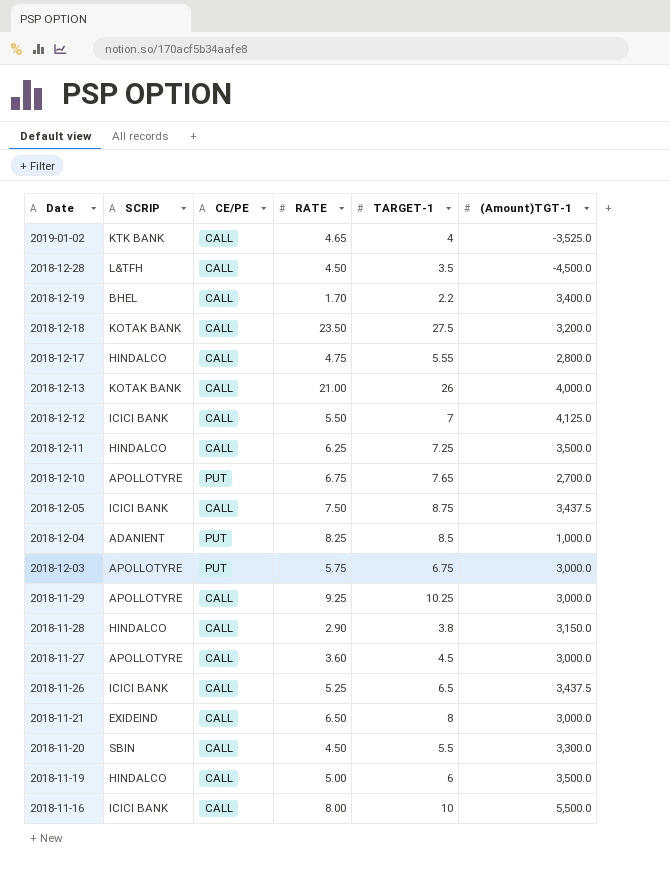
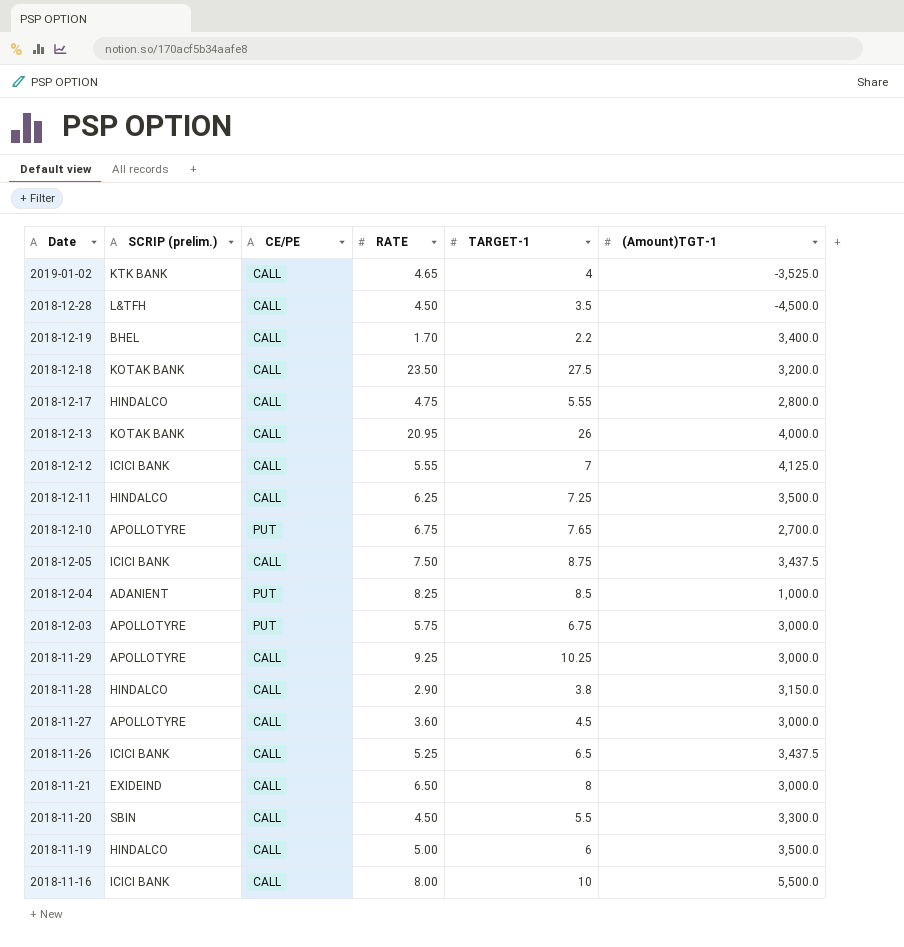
column name: SCRIP -> SCRIP (prelim.)
2018-12-13 | RATE: 21.00 -> 20.95
2018-12-12 | RATE: 5.50 -> 5.55

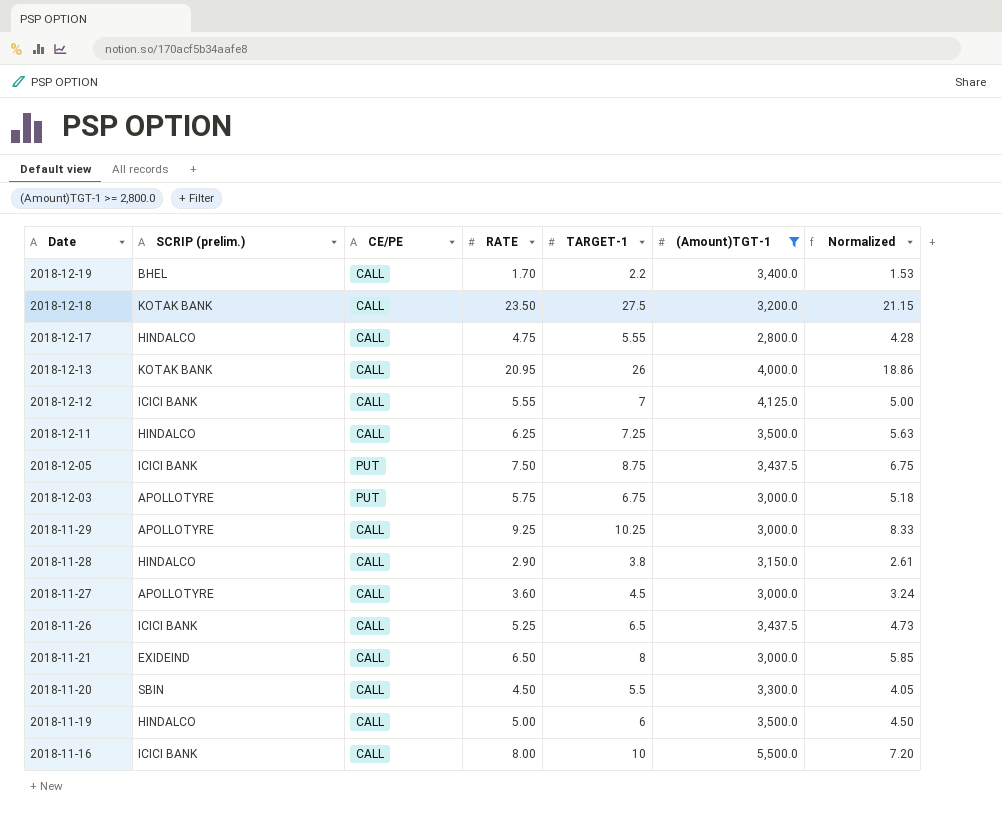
filter: none -> (Amount)TGT-1 >= 2,800.0
column Normalized | formula: none -> [RATE] * 0.9
2018-12-05 | CE/PE: CALL -> PUT

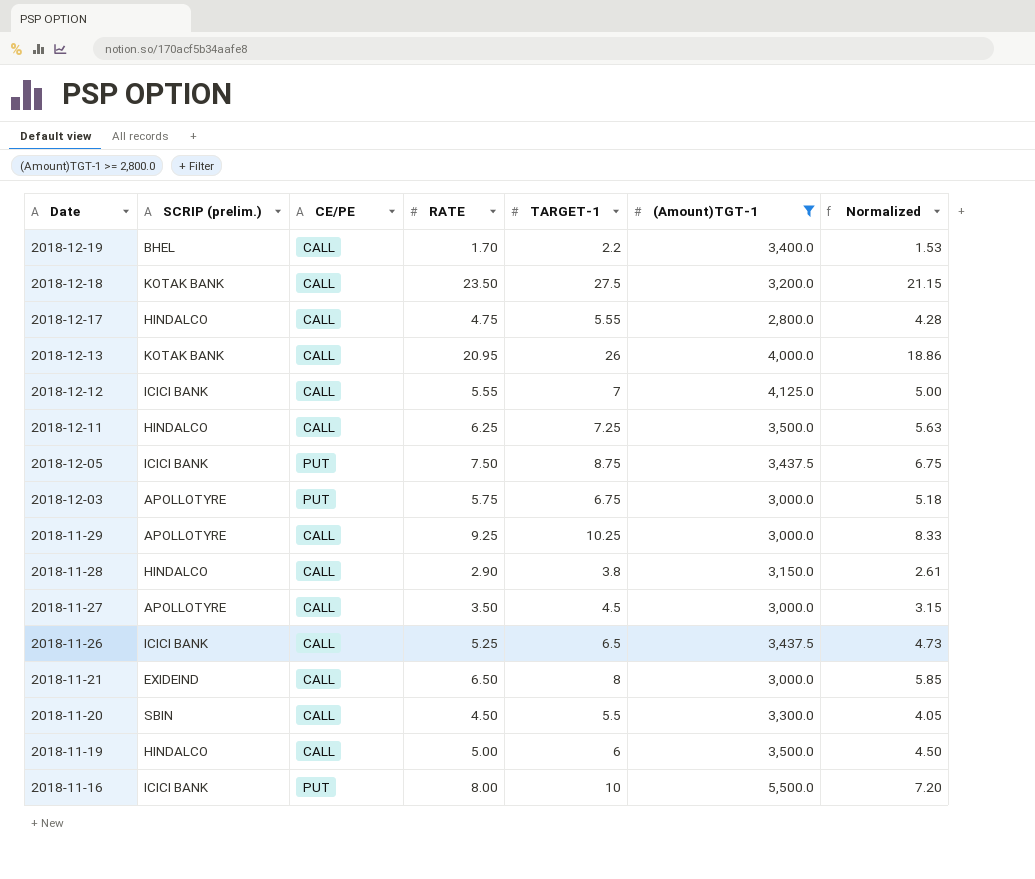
2018-11-27 | RATE: 3.60 -> 3.50
2018-11-27 | Normalized: 3.24 -> 3.15
2018-11-16 | CE/PE: CALL -> PUT

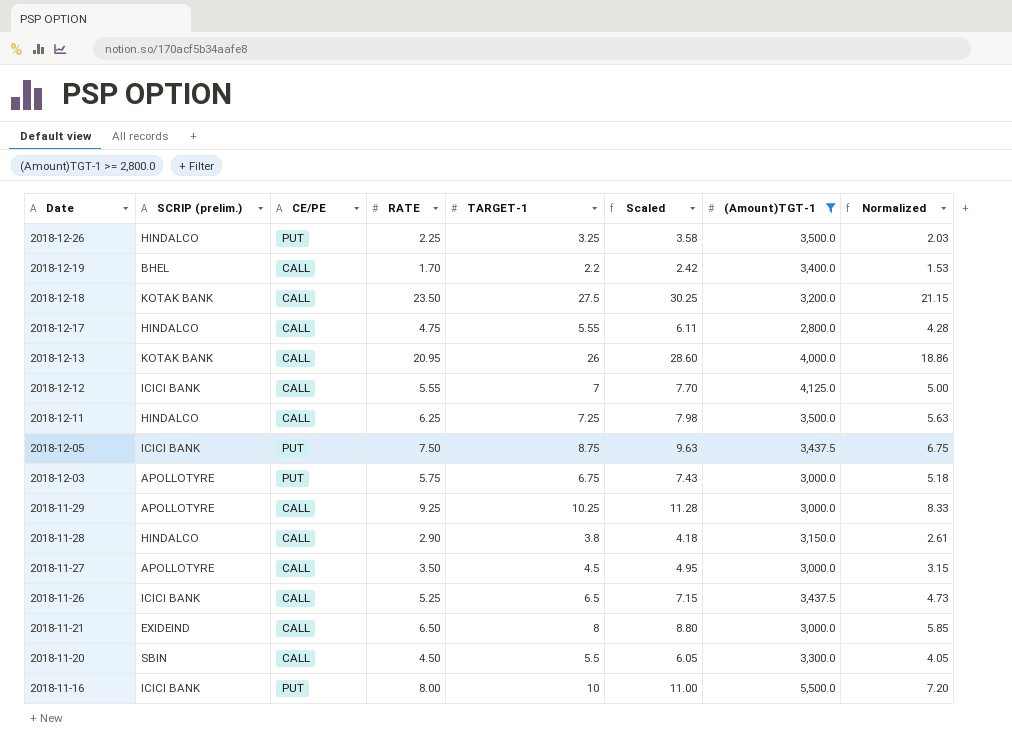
column Scaled | formula: none -> [TARGET-1] * 1.1
row 2018-11-19: HINDALCO | CALL | 5.00 | 6 | 3,500.0 | 4.50 -> none
row 2018-12-26: none -> HINDALCO | PUT | 2.25 | 3.25 | 3.58 | 3,500.0 | 2.03

